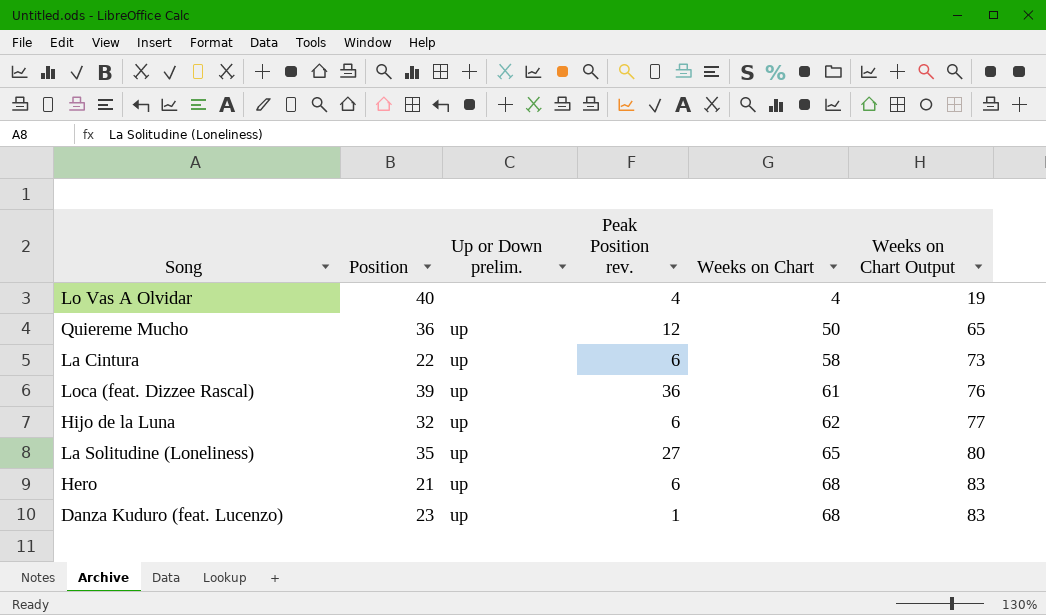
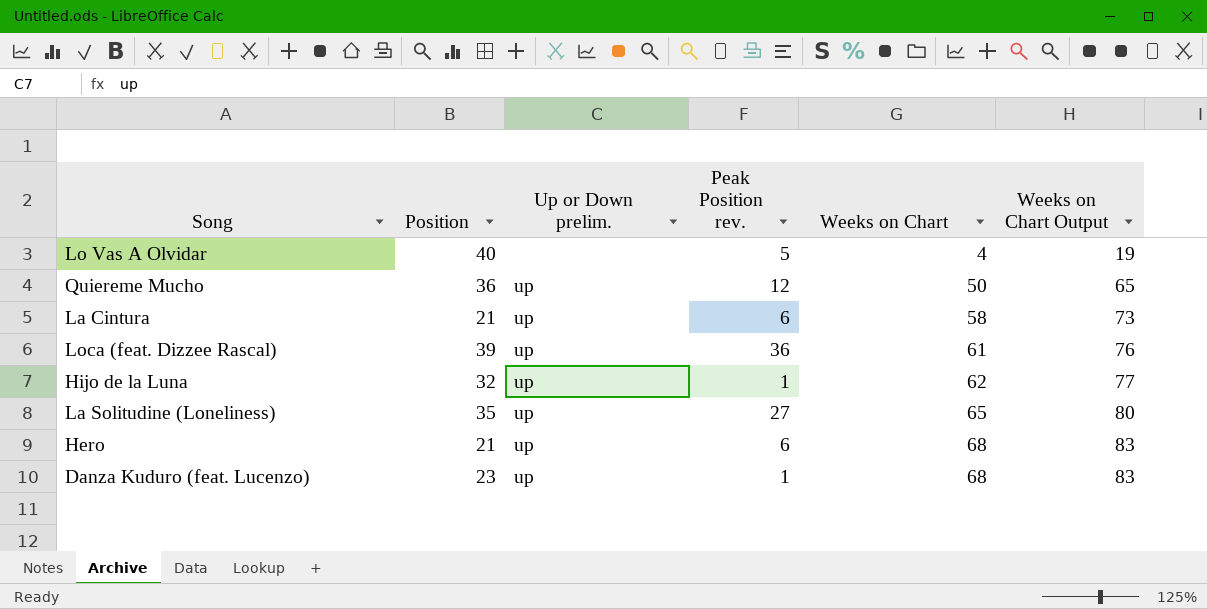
Lo Vas A Olvidar | Peak Position rev.: 4 -> 5
La Cintura | Position: 22 -> 21
Hijo de la Luna | Peak Position rev.: 6 -> 1

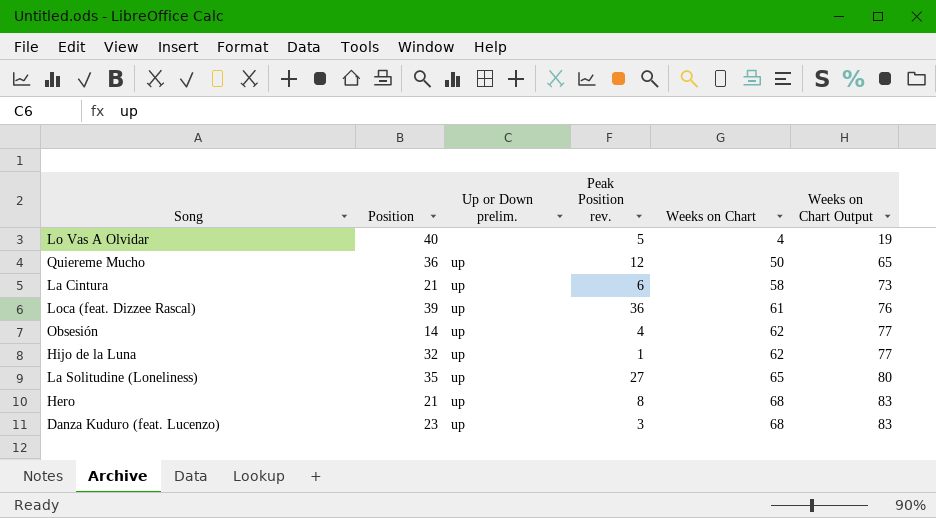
row Obsesión: none -> 14 | up | 4 | 62 | 77
Hero | Peak Position rev.: 6 -> 8
Danza Kuduro (feat. Lucenzo) | Peak Position rev.: 1 -> 3

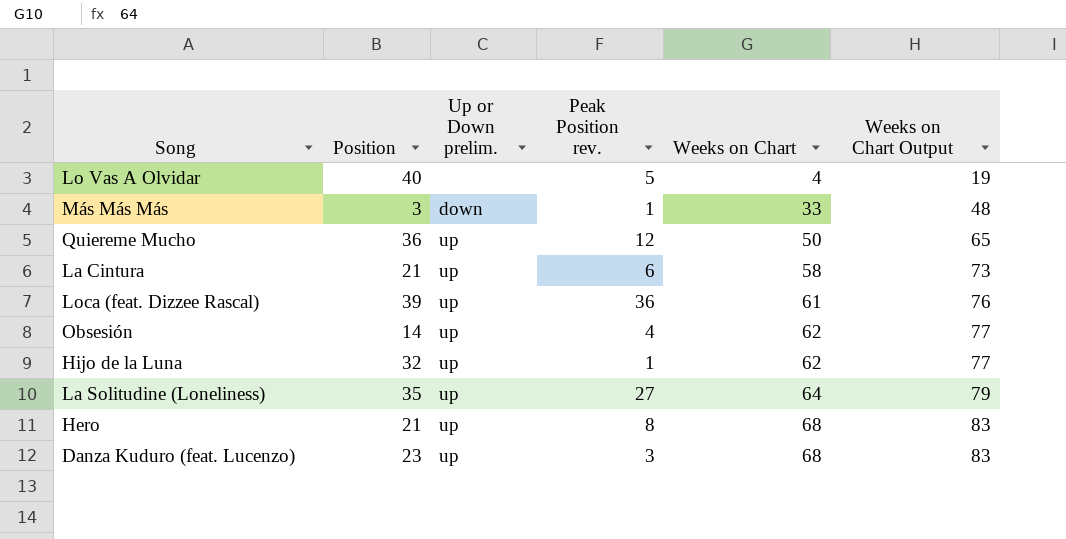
row Más Más Más: none -> 3 | down | 1 | 33 | 48
La Solitudine (Loneliness) | Weeks on Chart: 65 -> 64
La Solitudine (Loneliness) | Weeks on Chart Output: 80 -> 79

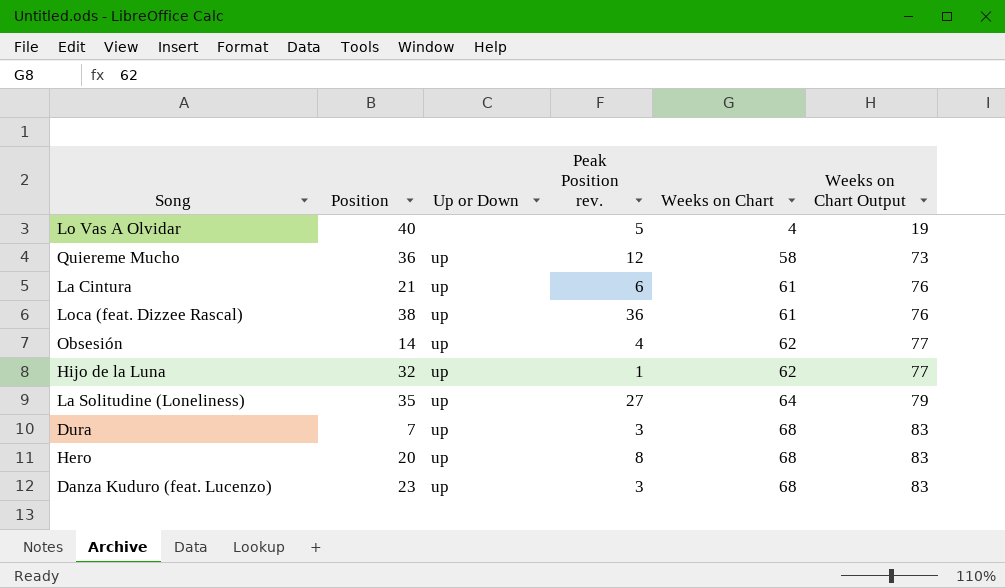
column name: Up or Down prelim. -> Up or Down
row Más Más Más: 3 | down | 1 | 33 | 48 -> none
Quiereme Mucho | Weeks on Chart: 50 -> 58
Quiereme Mucho | Weeks on Chart Output: 65 -> 73
La Cintura | Weeks on Chart: 58 -> 61
La Cintura | Weeks on Chart Output: 73 -> 76
Loca (feat. Dizzee Rascal) | Position: 39 -> 38
row Dura: none -> 7 | up | 3 | 68 | 83
Hero | Position: 21 -> 20

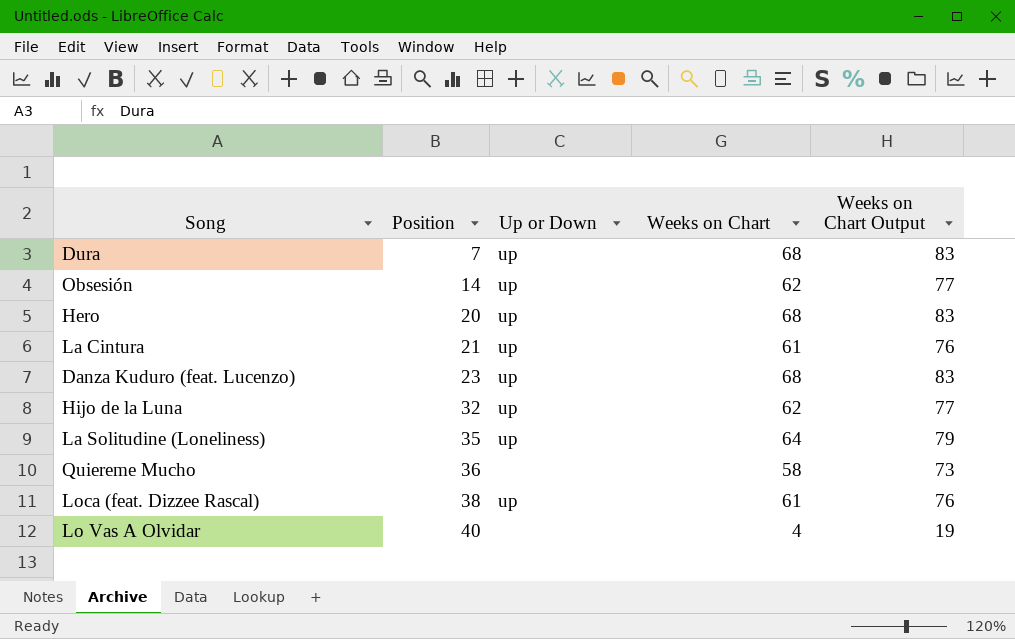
row order: Weeks on Chart ascending -> Position ascending
column Peak Position rev. | position: 4 -> none
Quiereme Mucho | Up or Down: up -> none

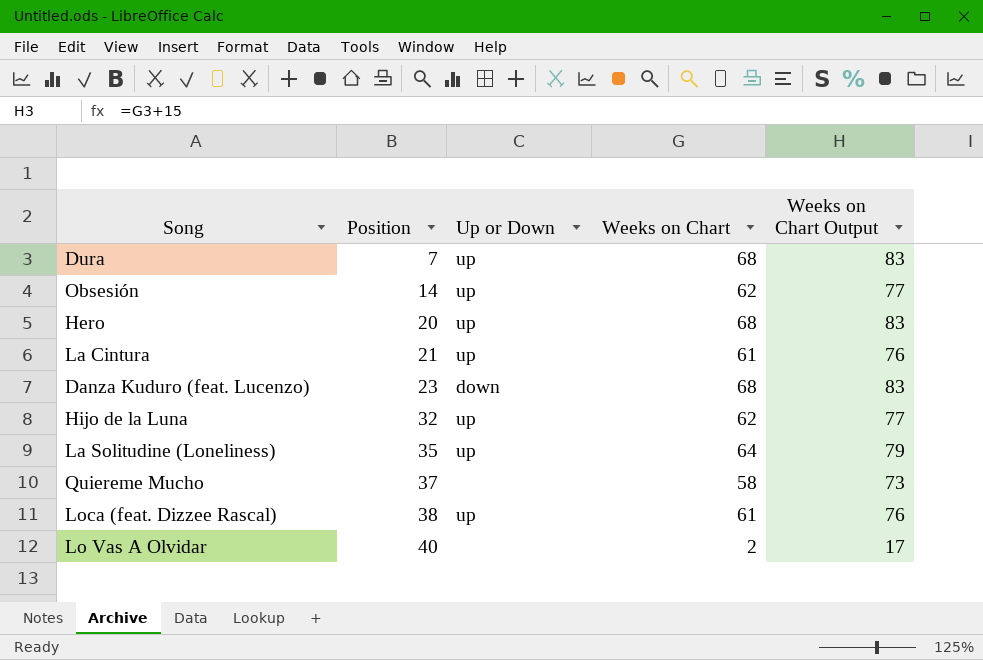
Danza Kuduro (feat. Lucenzo) | Up or Down: up -> down
Quiereme Mucho | Position: 36 -> 37
Lo Vas A Olvidar | Weeks on Chart: 4 -> 2
Lo Vas A Olvidar | Weeks on Chart Output: 19 -> 17

